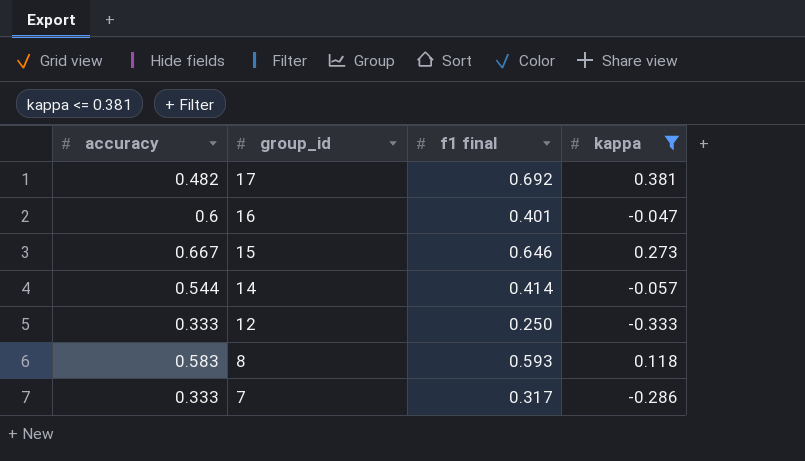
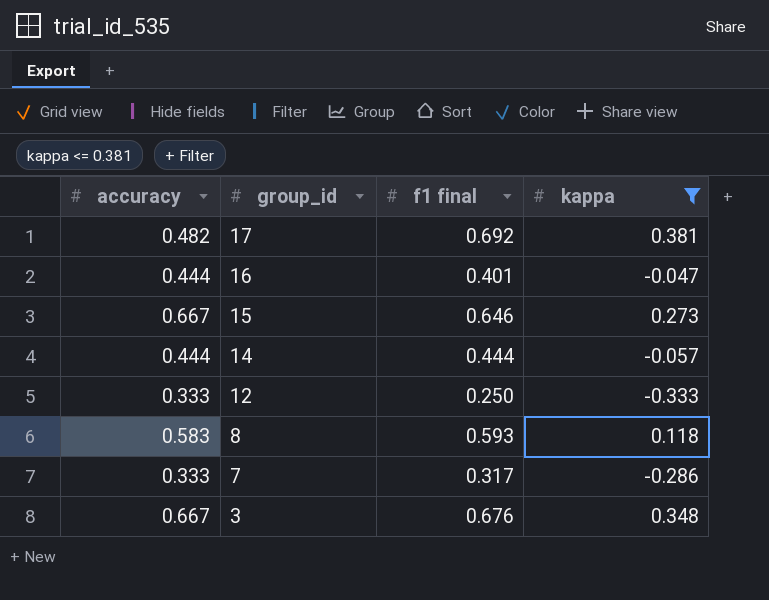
16 | accuracy: 0.6 -> 0.444
14 | accuracy: 0.544 -> 0.444
14 | f1 final: 0.414 -> 0.444
row 3: none -> 0.667 | 0.676 | 0.348

